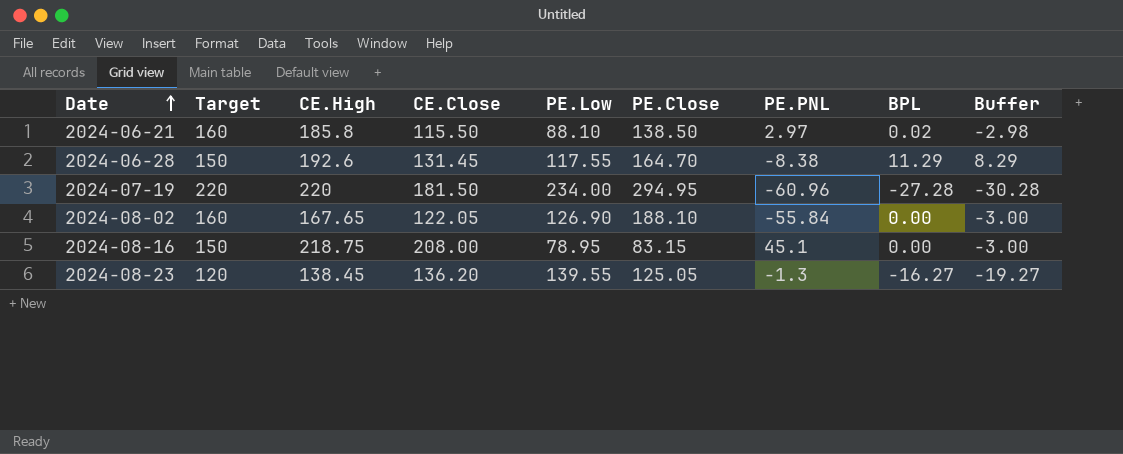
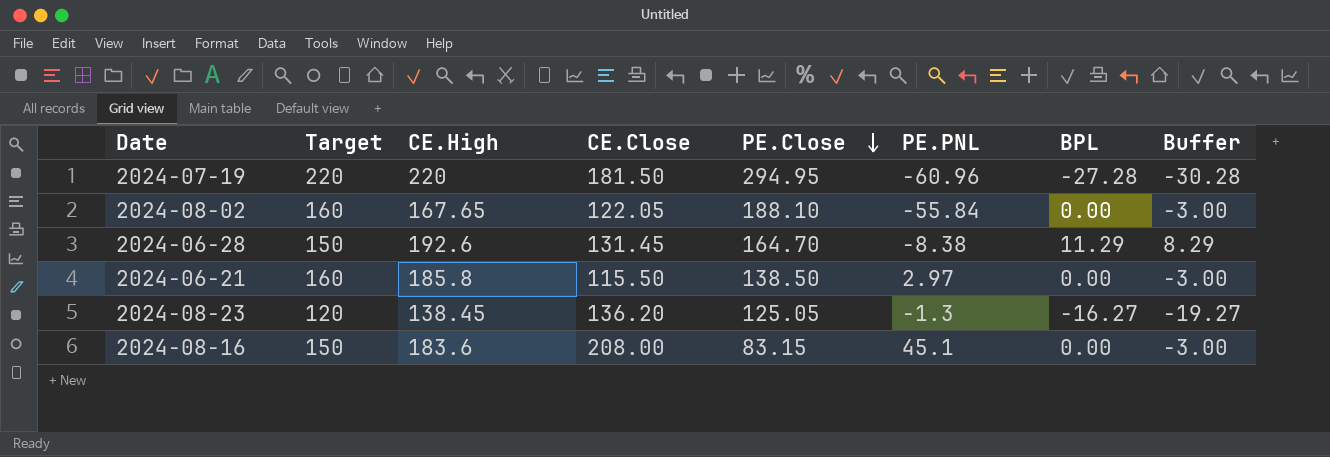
row order: Date ascending -> PE.Close descending
column PE.Low | position: 5 -> none
2024-06-21 | BPL: 0.02 -> 0.00
2024-06-21 | Buffer: -2.98 -> -3.00
2024-08-16 | CE.High: 218.75 -> 183.6

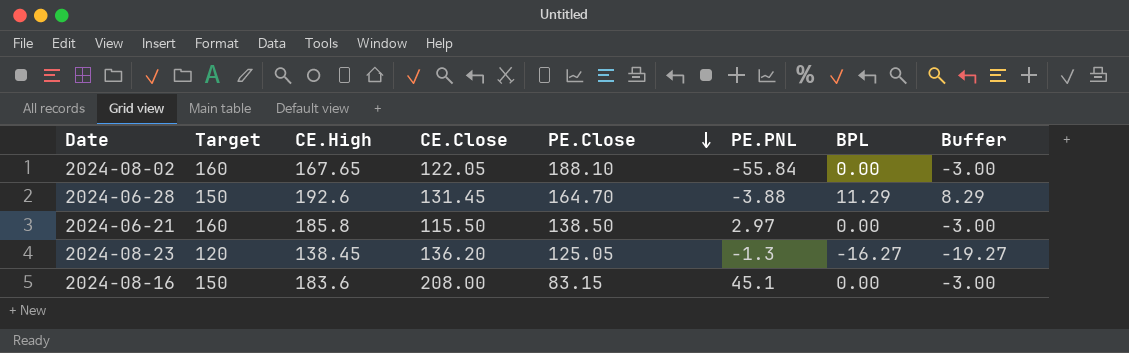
row 2024-07-19: 220 | 220 | 181.50 | 294.95 | -60.96 | -27.28 | -30.28 -> none
2024-06-28 | PE.PNL: -8.38 -> -3.88

